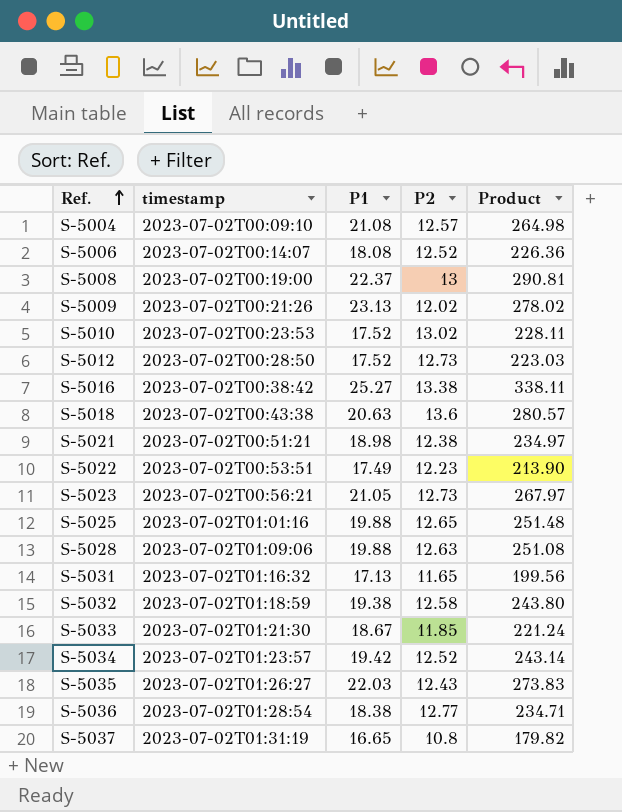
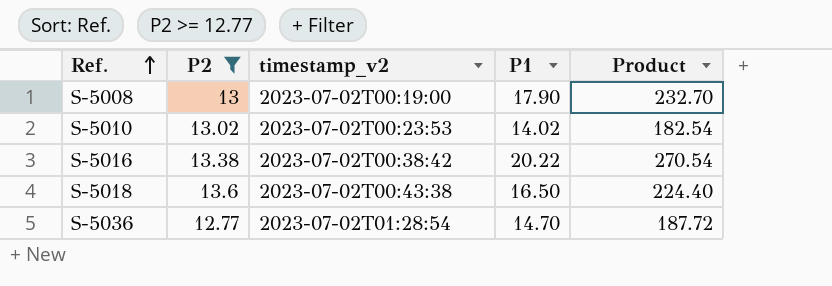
filter: none -> P2 >= 12.77
column P2 | position: 4 -> 2
column name: timestamp -> timestamp_v2
S-5008 | P1: 22.37 -> 17.90
S-5008 | Product: 290.81 -> 232.70
S-5010 | P1: 17.52 -> 14.02
S-5010 | Product: 228.11 -> 182.54
S-5016 | P1: 25.27 -> 20.22
S-5016 | Product: 338.11 -> 270.54
S-5018 | P1: 20.63 -> 16.50
S-5018 | Product: 280.57 -> 224.40
S-5036 | P1: 18.38 -> 14.70
S-5036 | Product: 234.71 -> 187.72

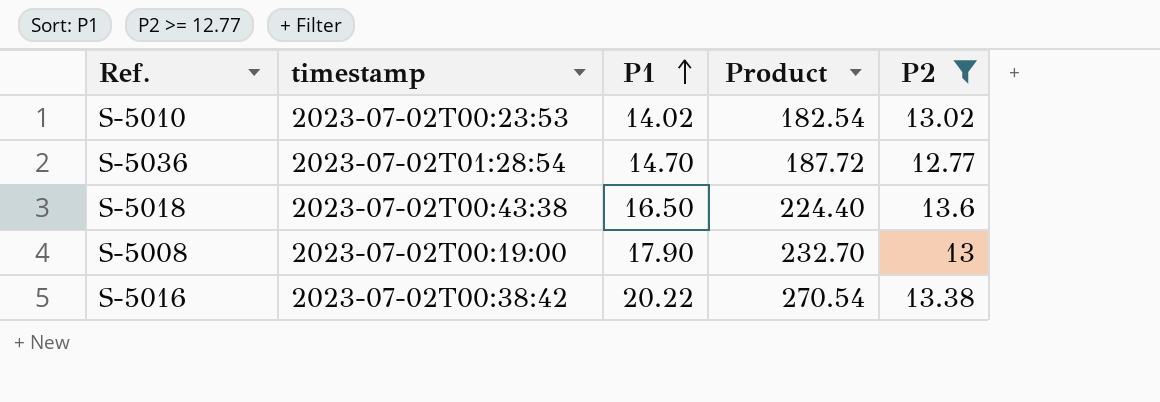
row order: Ref. ascending -> P1 ascending
column name: timestamp_v2 -> timestamp
column P2 | position: 2 -> 5

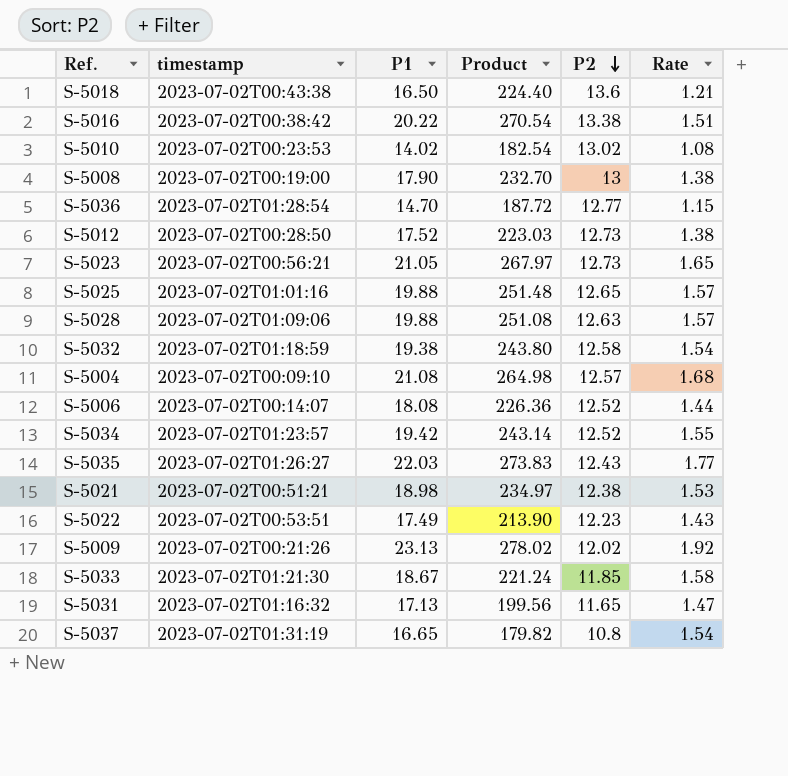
filter: P2 >= 12.77 -> none
row order: P1 ascending -> P2 descending
column Rate | formula: none -> [P1] / [P2]

